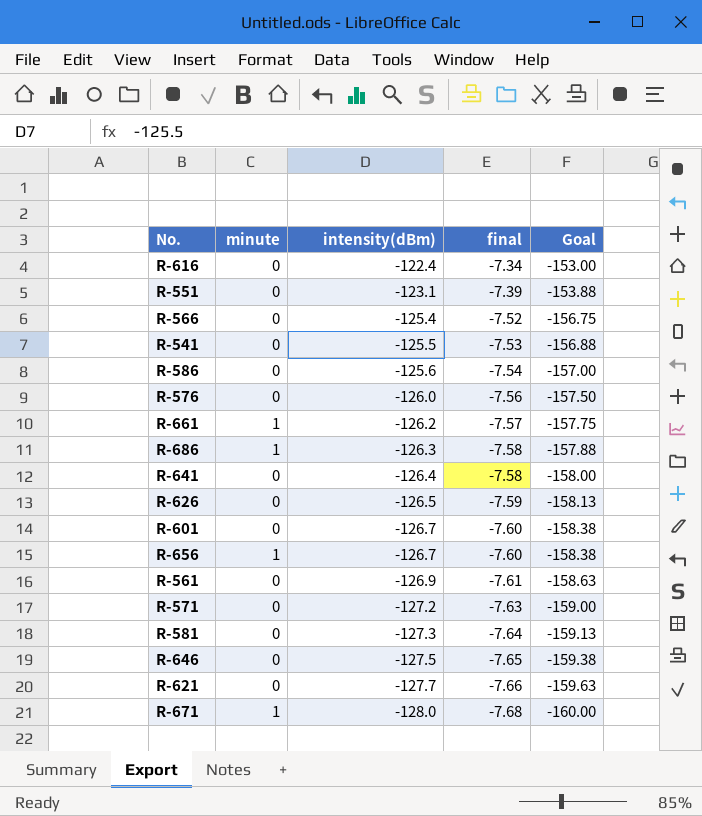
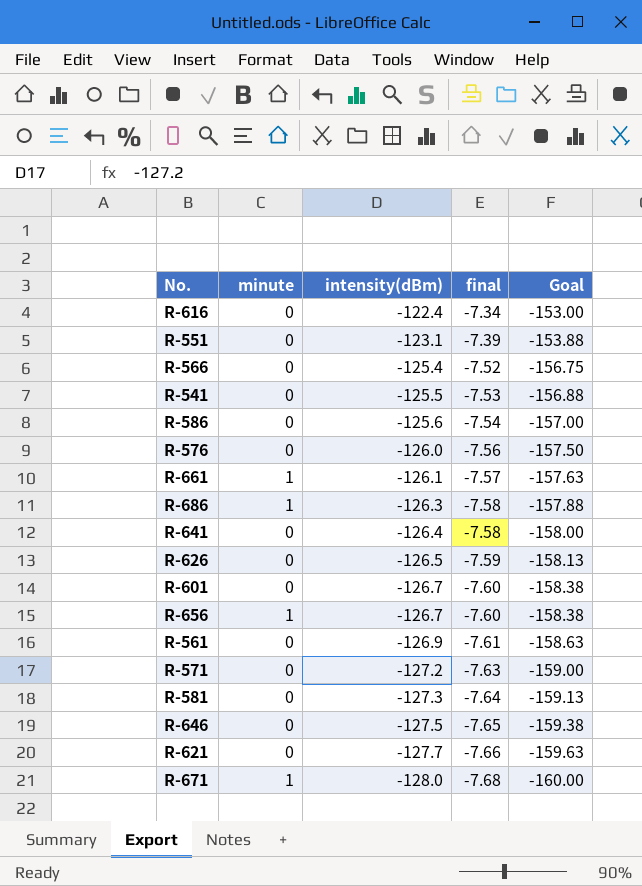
R-661 | intensity(dBm): -126.2 -> -126.1
R-661 | Goal: -157.75 -> -157.63

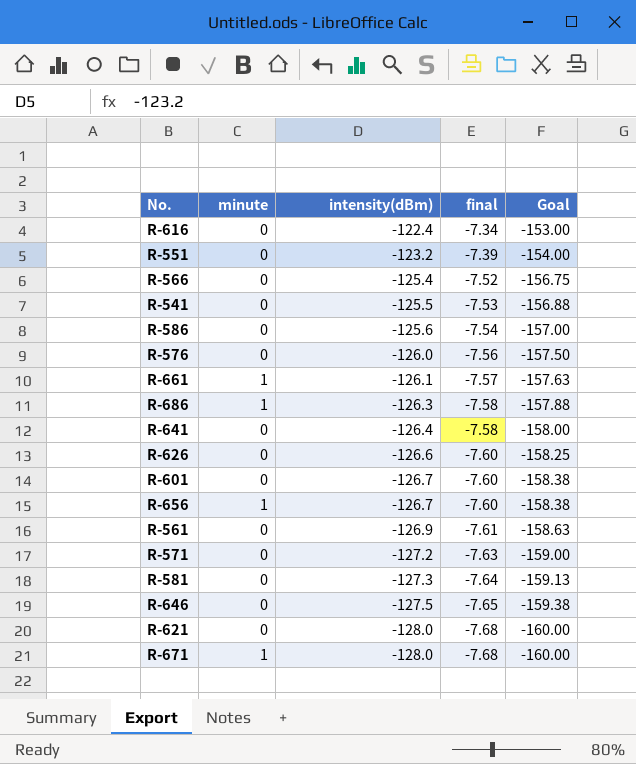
R-551 | intensity(dBm): -123.1 -> -123.2
R-551 | Goal: -153.88 -> -154.00
R-626 | intensity(dBm): -126.5 -> -126.6
R-626 | final: -7.59 -> -7.60
R-626 | Goal: -158.13 -> -158.25
R-621 | intensity(dBm): -127.7 -> -128.0
R-621 | final: -7.66 -> -7.68
R-621 | Goal: -159.63 -> -160.00

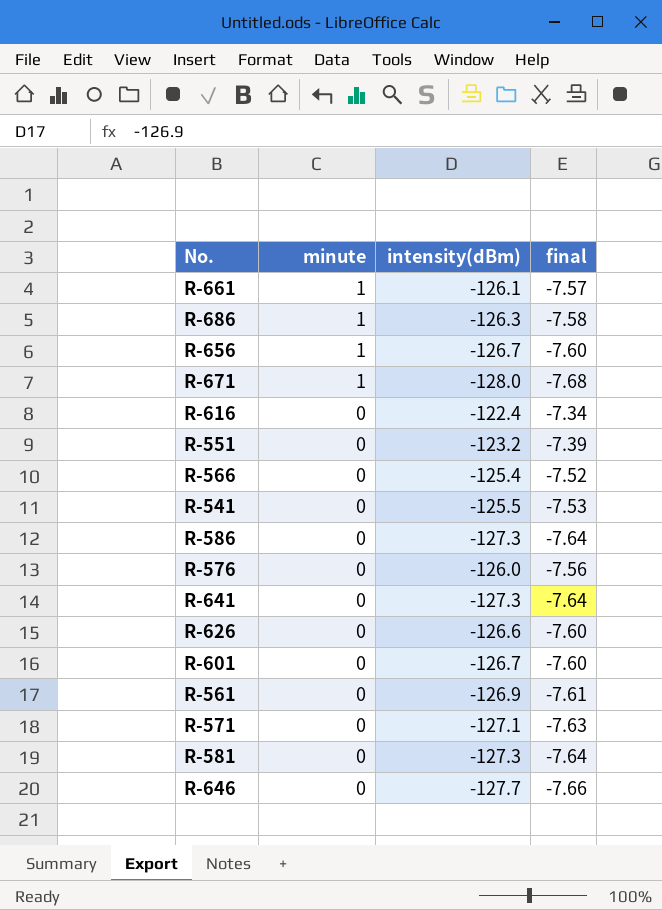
row order: intensity(dBm) descending -> minute descending
column Goal | formula: [intensity(dBm)] * 1.25 -> none
row R-621: 0 | -128.0 | -7.68 | -160.00 -> none
R-586 | intensity(dBm): -125.6 -> -127.3
R-586 | final: -7.54 -> -7.64
R-641 | intensity(dBm): -126.4 -> -127.3
R-641 | final: -7.58 -> -7.64
R-571 | intensity(dBm): -127.2 -> -127.1
R-646 | intensity(dBm): -127.5 -> -127.7
R-646 | final: -7.65 -> -7.66

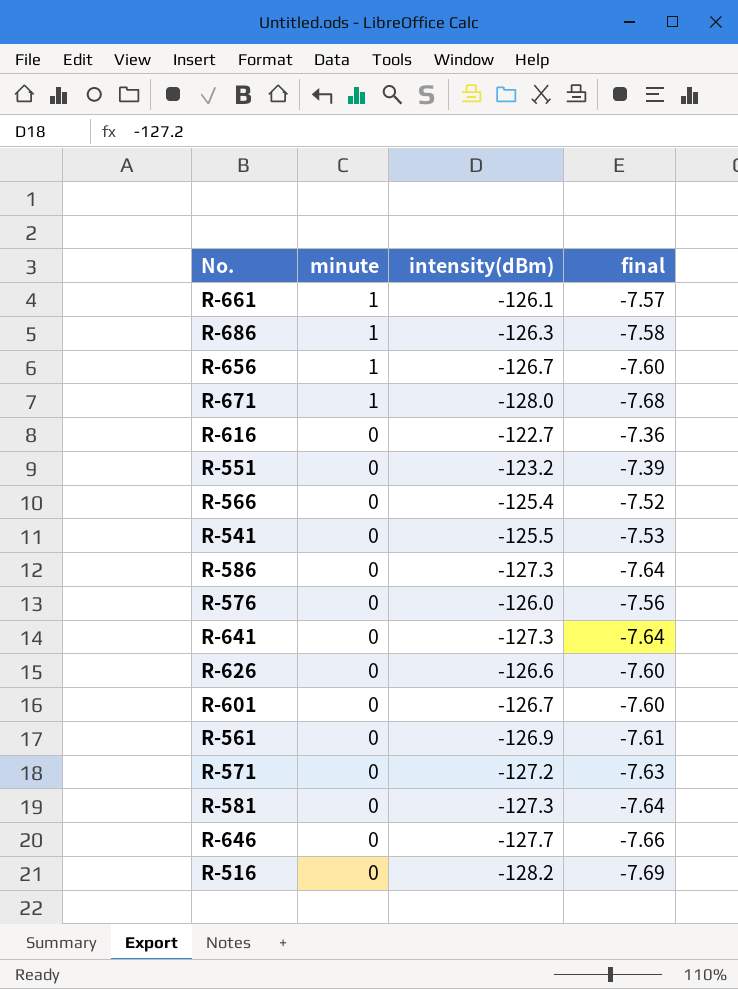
R-616 | intensity(dBm): -122.4 -> -122.7
R-616 | final: -7.34 -> -7.36
R-571 | intensity(dBm): -127.1 -> -127.2
row R-516: none -> 0 | -128.2 | -7.69

